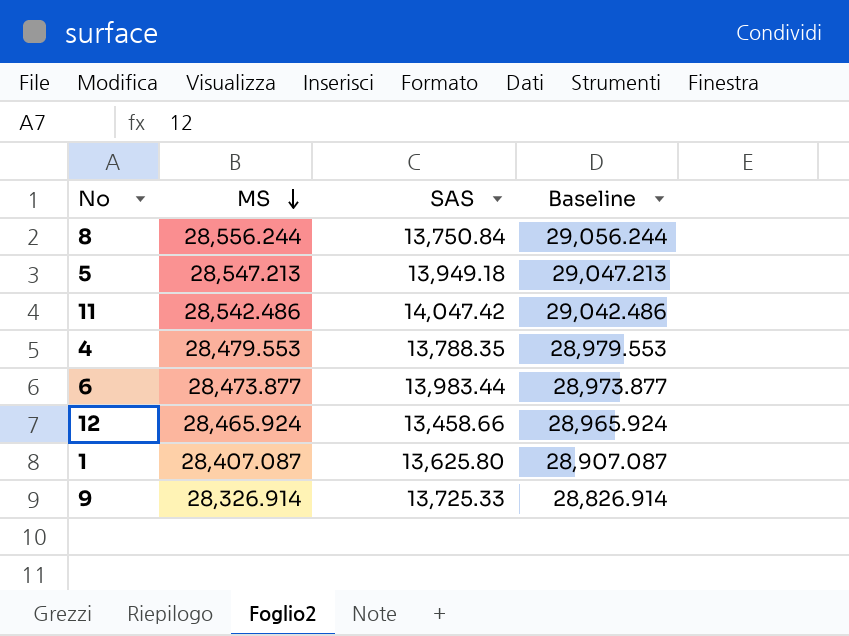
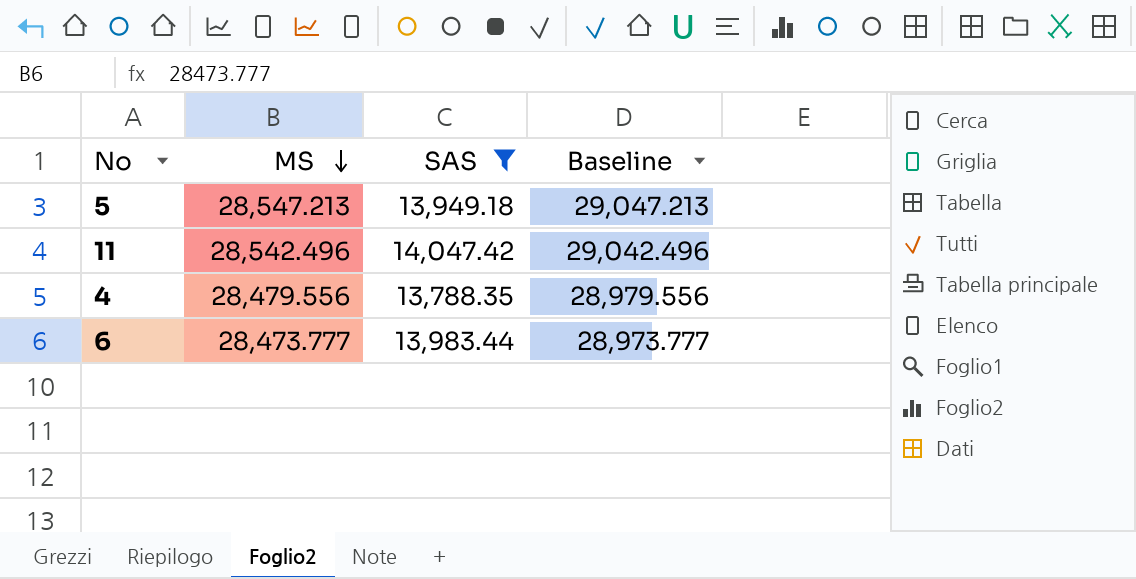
filter: none -> SAS >= 13,788.35
11 | MS: 28,542.486 -> 28,542.496
11 | Baseline: 29,042.486 -> 29,042.496
4 | MS: 28,479.553 -> 28,479.556
4 | Baseline: 28,979.553 -> 28,979.556
6 | MS: 28,473.877 -> 28,473.777
6 | Baseline: 28,973.877 -> 28,973.777

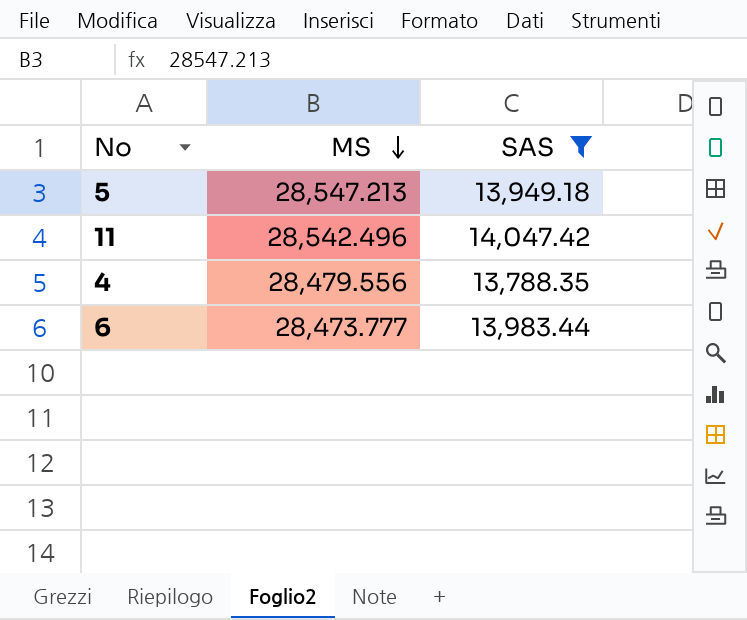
column Baseline | formula: [MS] + 500 -> none

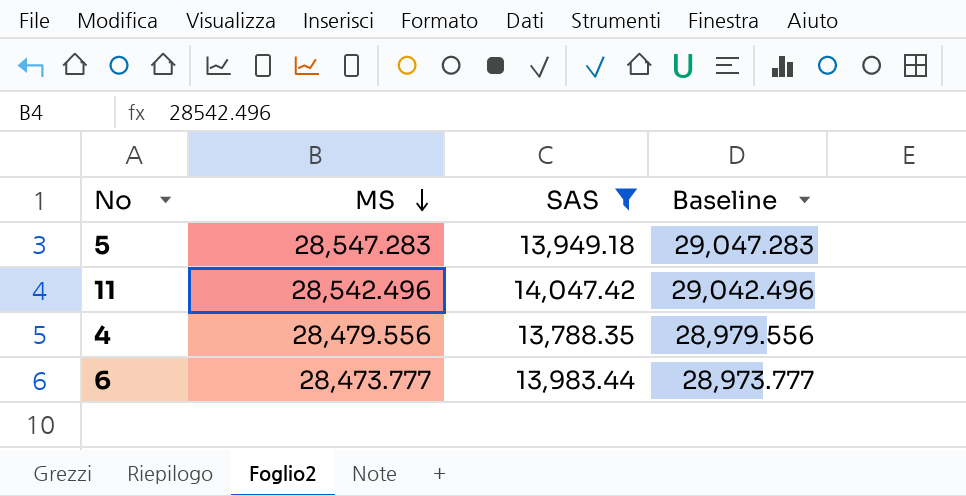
column Baseline | formula: none -> [MS] + 500
5 | MS: 28,547.213 -> 28,547.283

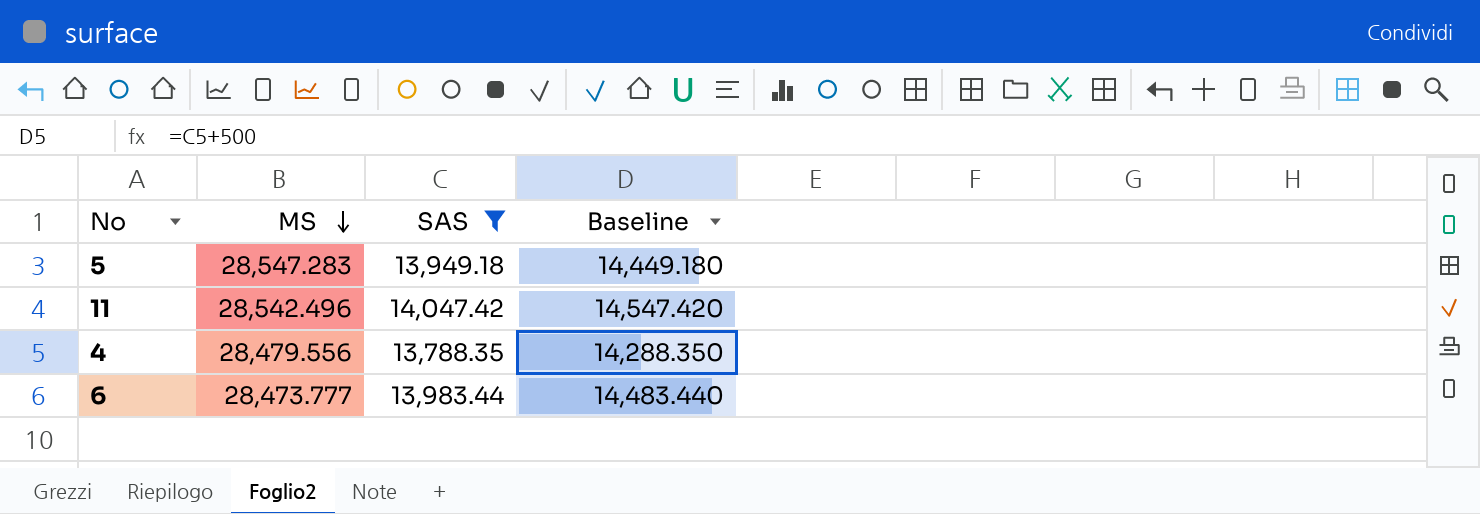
column Baseline | formula: [MS] + 500 -> [SAS] + 500

